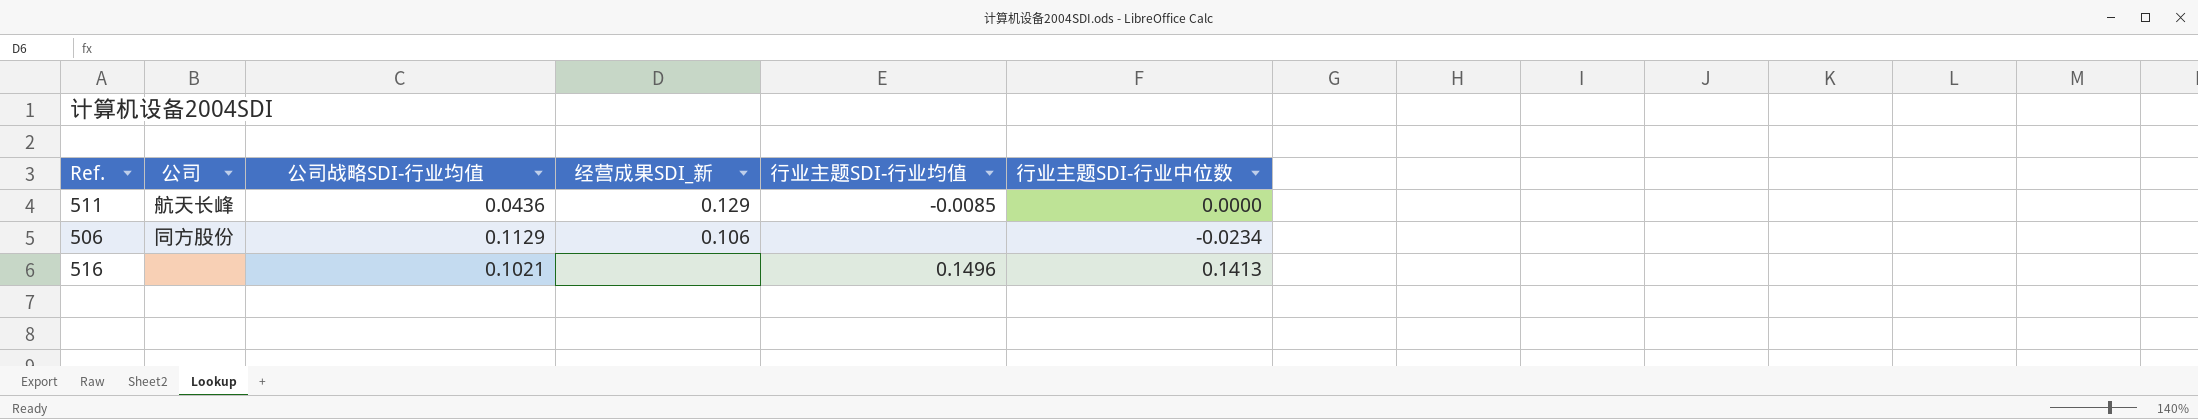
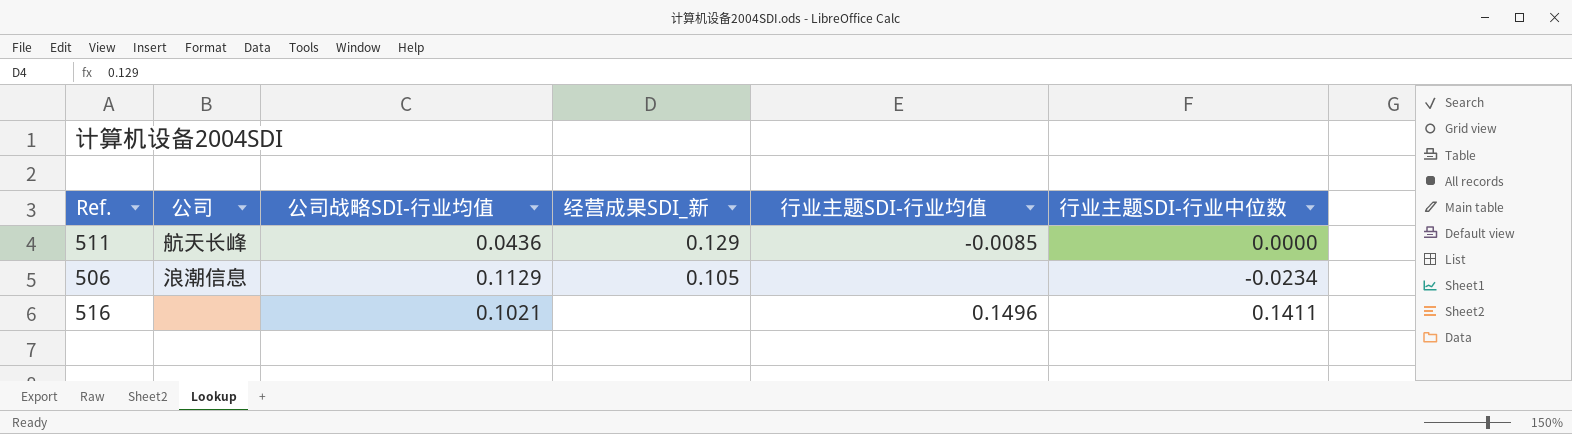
506 | 公司: 同方股份 -> 浪潮信息
506 | 经营成果SDI_新: 0.106 -> 0.105
516 | 行业主题SDI-行业中位数: 0.1413 -> 0.1411

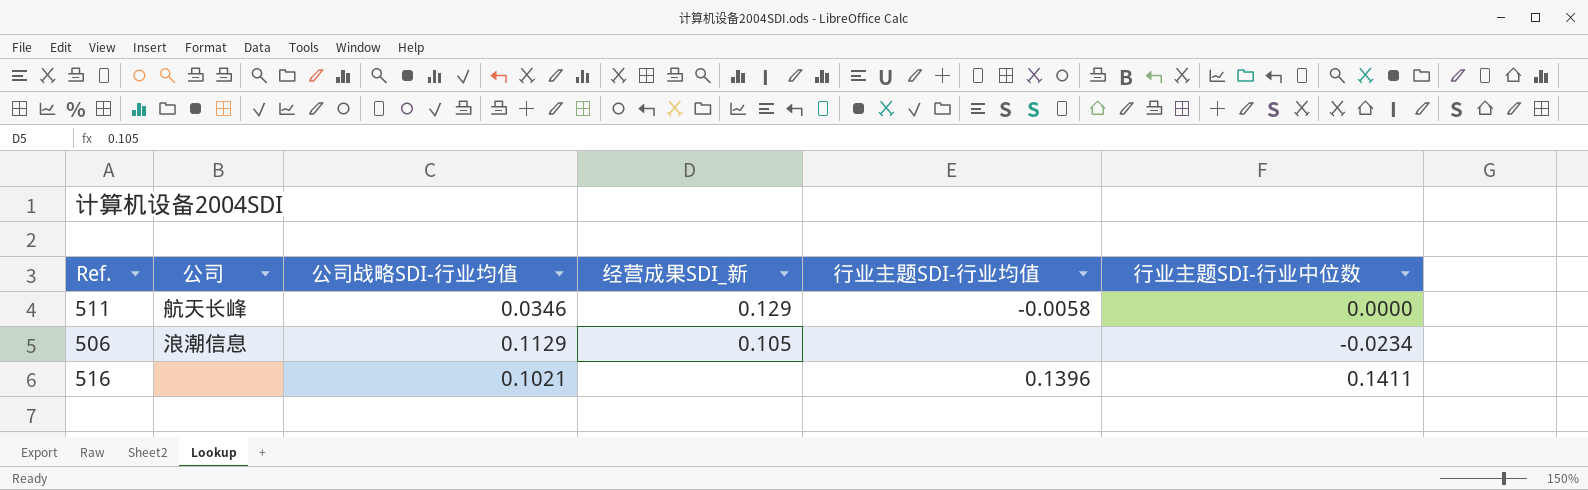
511 | 公司战略SDI-行业均值: 0.0436 -> 0.0346
511 | 行业主题SDI-行业均值: -0.0085 -> -0.0058
516 | 行业主题SDI-行业均值: 0.1496 -> 0.1396

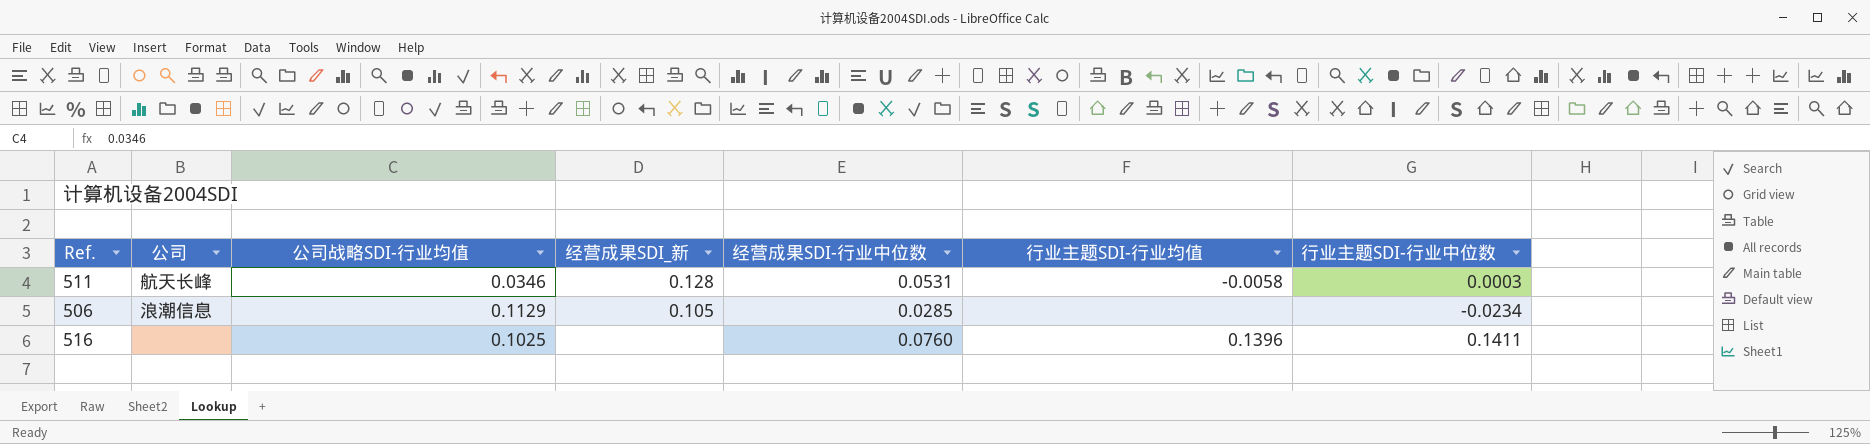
column 经营成果SDI-行业中位数 | position: none -> 5
511 | 经营成果SDI_新: 0.129 -> 0.128
511 | 行业主题SDI-行业中位数: 0.0000 -> 0.0003
516 | 公司战略SDI-行业均值: 0.1021 -> 0.1025

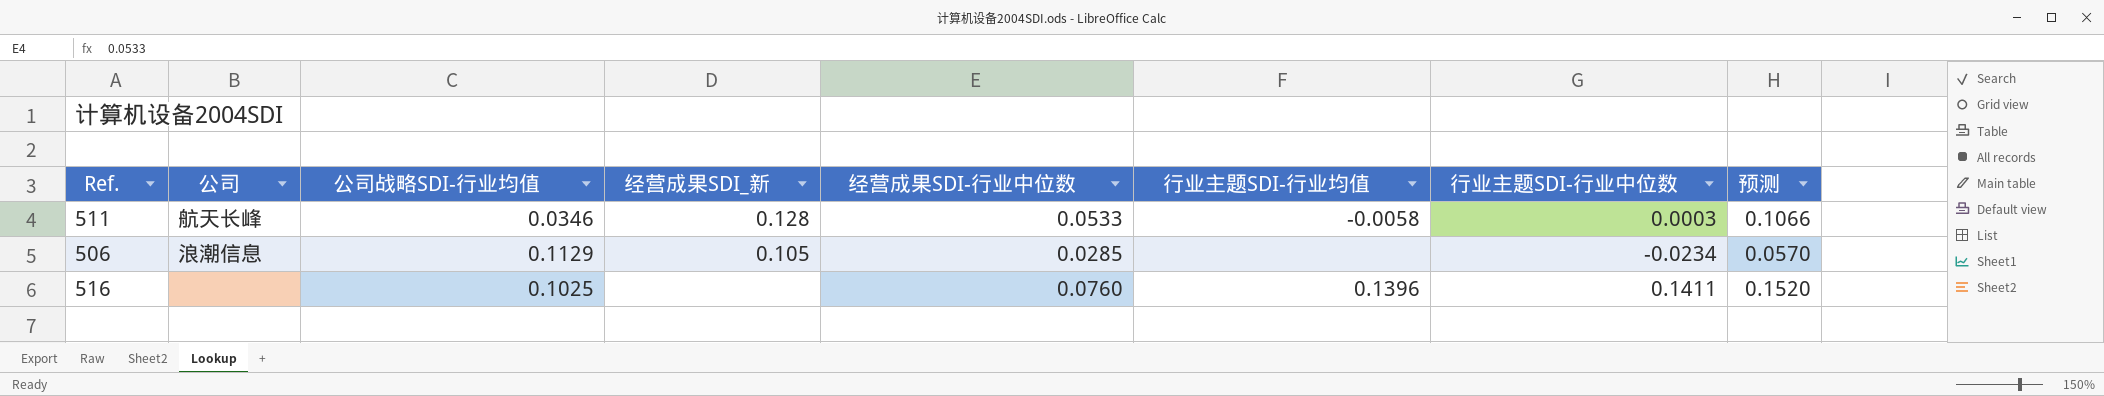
column 预测 | formula: none -> [经营成果SDI-行业中位数] * 2
511 | 经营成果SDI-行业中位数: 0.0531 -> 0.0533

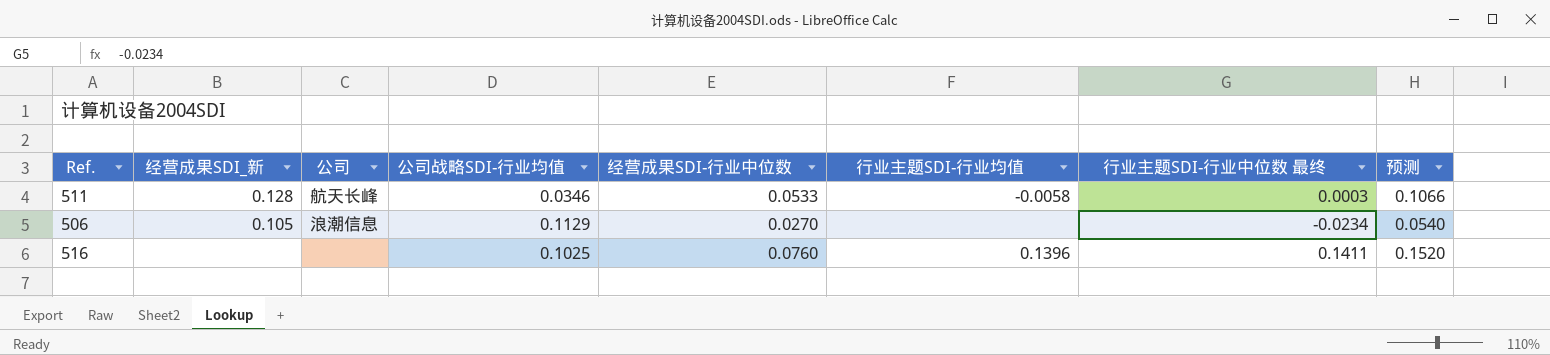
column 经营成果SDI_新 | position: 4 -> 2
column name: 行业主题SDI-行业中位数 -> 行业主题SDI-行业中位数 最终
506 | 经营成果SDI-行业中位数: 0.0285 -> 0.0270
506 | 预测: 0.0570 -> 0.0540

